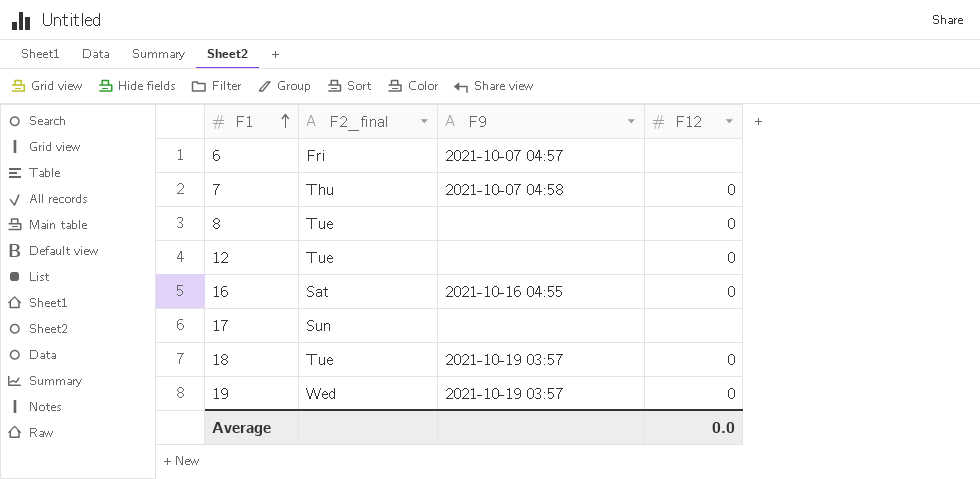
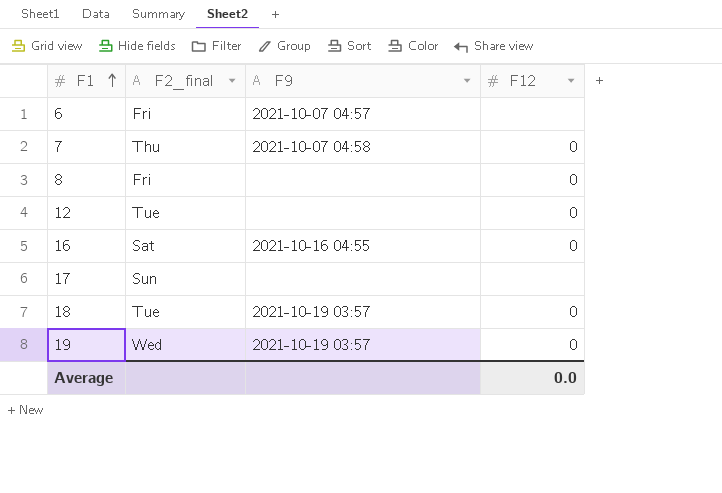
8 | F2_final: Tue -> Fri

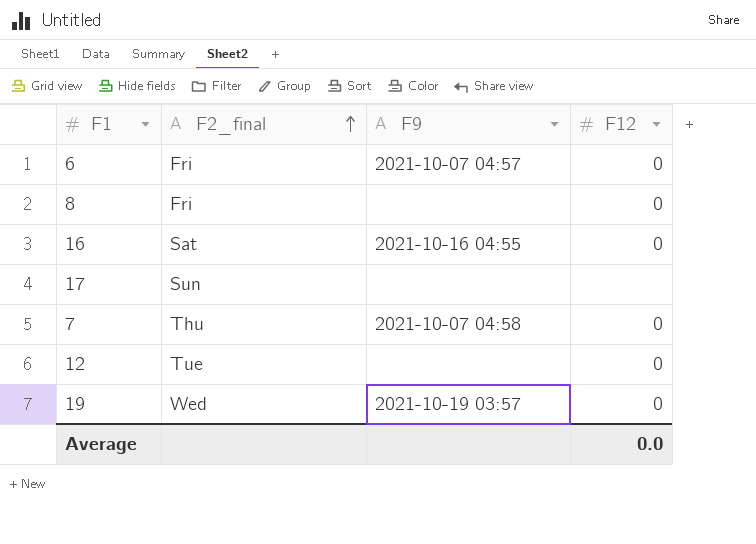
row order: F1 ascending -> F2_final ascending
row 18: Tue | 2021-10-19 03:57 | 0 -> none
6 | F12: none -> 0

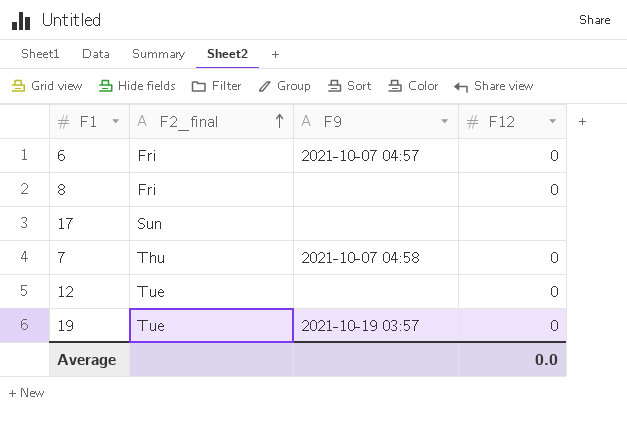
row 16: Sat | 2021-10-16 04:55 | 0 -> none
19 | F2_final: Wed -> Tue

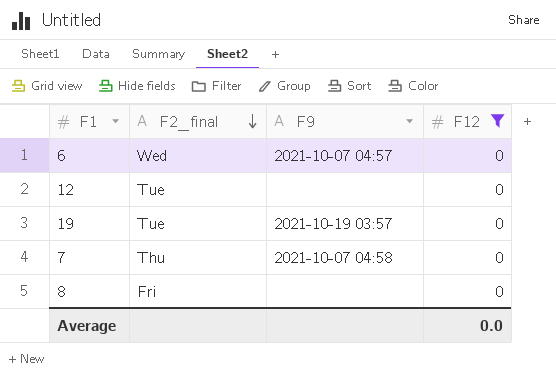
filter: none -> F12 = 0
row order: F2_final ascending -> F2_final descending
6 | F2_final: Fri -> Wed

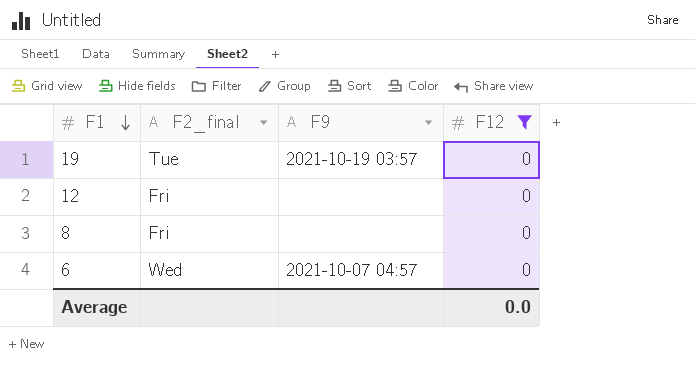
row order: F2_final descending -> F1 descending
row 7: Thu | 2021-10-07 04:58 | 0 -> none
12 | F2_final: Tue -> Fri

